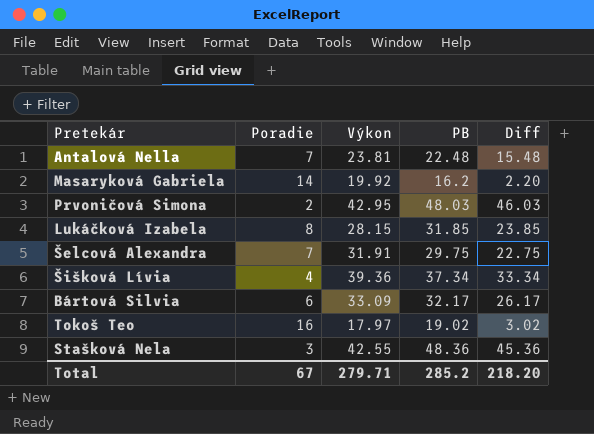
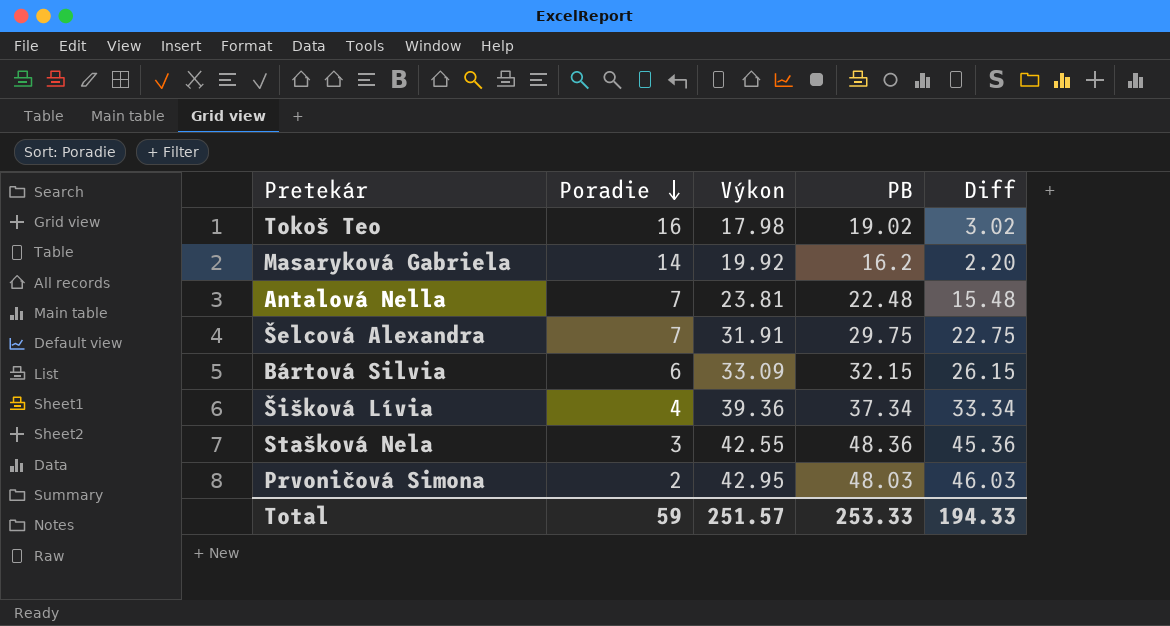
row order: none -> Poradie descending
row Lukáčková Izabela: 8 | 28.15 | 31.85 | 23.85 -> none
Tokoš Teo | Výkon: 17.97 -> 17.98
Bártová Silvia | PB: 32.17 -> 32.15
Bártová Silvia | Diff: 26.17 -> 26.15
Total | Poradie: 67 -> 59
Total | Výkon: 279.71 -> 251.57
Total | PB: 285.2 -> 253.33
Total | Diff: 218.20 -> 194.33

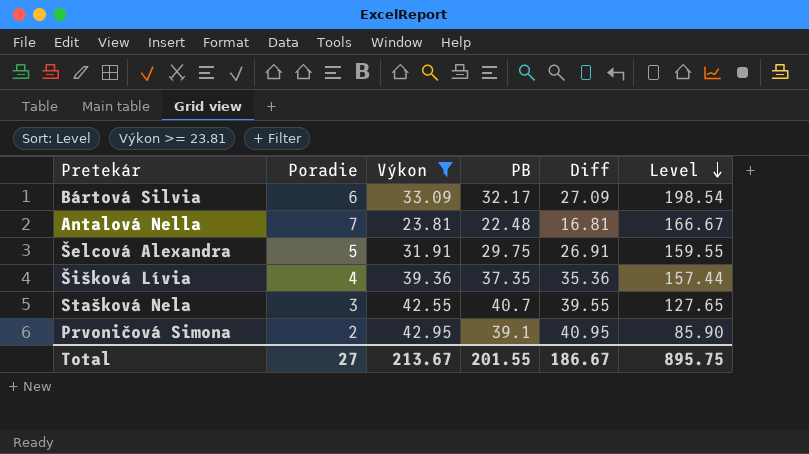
filter: none -> Výkon >= 23.81
row order: Poradie descending -> Level descending
column Diff | formula: [PB] - [Poradie] -> [Výkon] - [Poradie]
column Level | formula: none -> [Poradie] * [Výkon]
Bártová Silvia | PB: 32.15 -> 32.17
Šelcová Alexandra | Poradie: 7 -> 5
Šišková Lívia | PB: 37.34 -> 37.35
Stašková Nela | PB: 48.36 -> 40.7
Prvoničová Simona | PB: 48.03 -> 39.1
Total | Poradie: 59 -> 27
Total | Výkon: 251.57 -> 213.67
Total | PB: 253.33 -> 201.55
Total | Diff: 194.33 -> 186.67

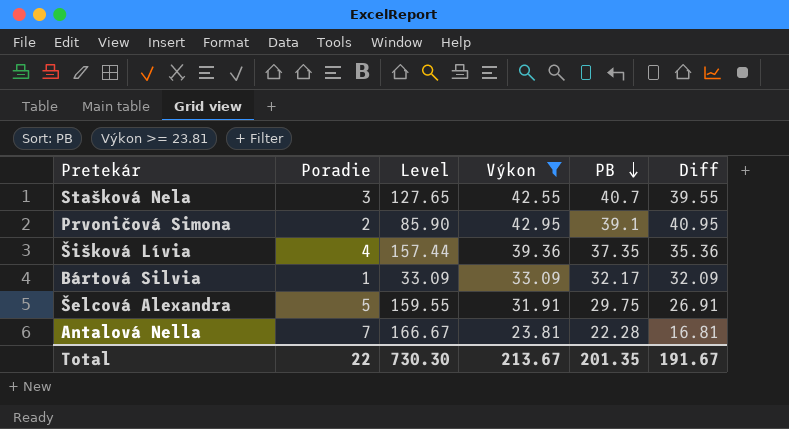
row order: Level descending -> PB descending
column Level | position: 6 -> 3
Bártová Silvia | Poradie: 6 -> 1
Bártová Silvia | Level: 198.54 -> 33.09
Bártová Silvia | Diff: 27.09 -> 32.09
Antalová Nella | PB: 22.48 -> 22.28
Total | Poradie: 27 -> 22
Total | Level: 895.75 -> 730.30
Total | PB: 201.55 -> 201.35
Total | Diff: 186.67 -> 191.67

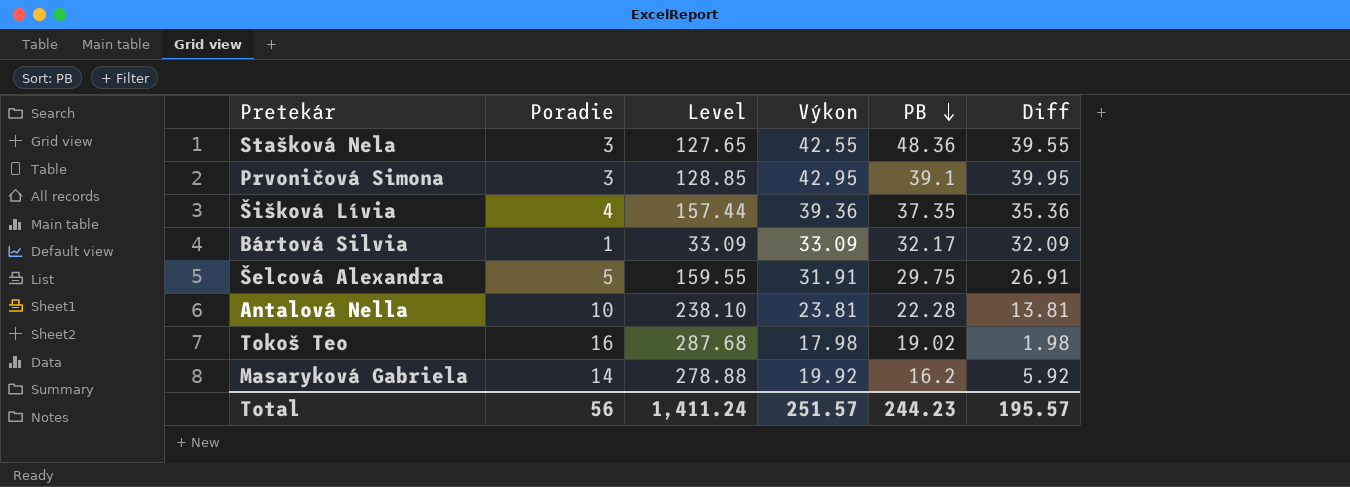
filter: Výkon >= 23.81 -> none
Stašková Nela | PB: 40.7 -> 48.36
Prvoničová Simona | Poradie: 2 -> 3
Prvoničová Simona | Level: 85.90 -> 128.85
Prvoničová Simona | Diff: 40.95 -> 39.95
Antalová Nella | Poradie: 7 -> 10
Antalová Nella | Level: 166.67 -> 238.10
Antalová Nella | Diff: 16.81 -> 13.81
Total | Poradie: 22 -> 56
Total | Level: 730.30 -> 1,411.24
Total | Výkon: 213.67 -> 251.57
Total | PB: 201.35 -> 244.23
Total | Diff: 191.67 -> 195.57

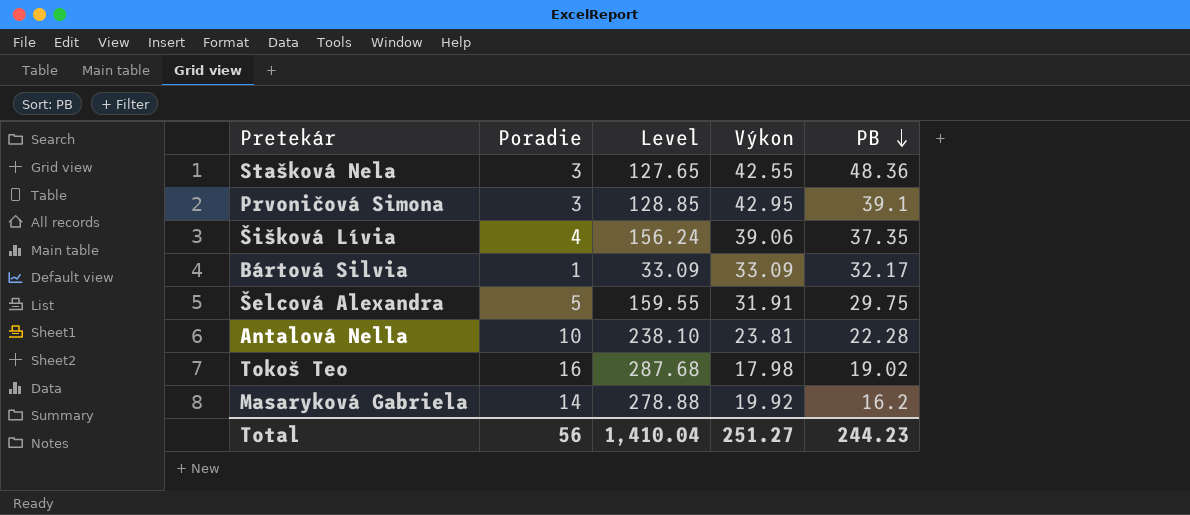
column Diff | formula: [Výkon] - [Poradie] -> none
Šišková Lívia | Level: 157.44 -> 156.24
Šišková Lívia | Výkon: 39.36 -> 39.06
Total | Level: 1,411.24 -> 1,410.04
Total | Výkon: 251.57 -> 251.27

